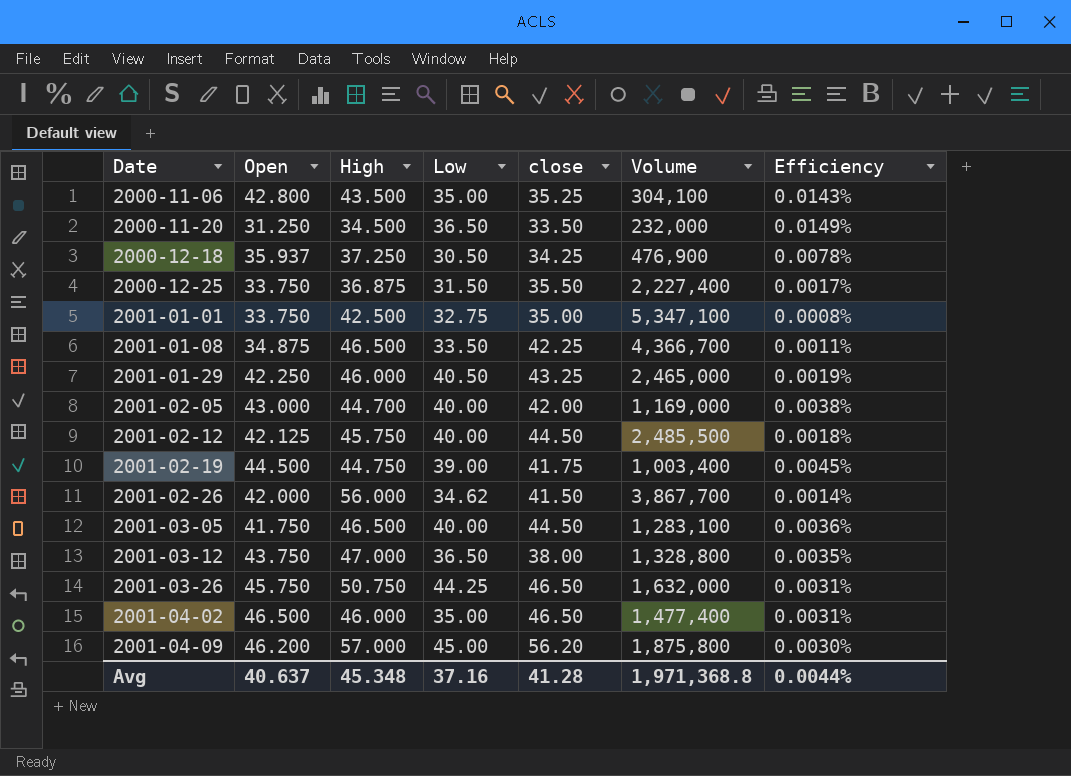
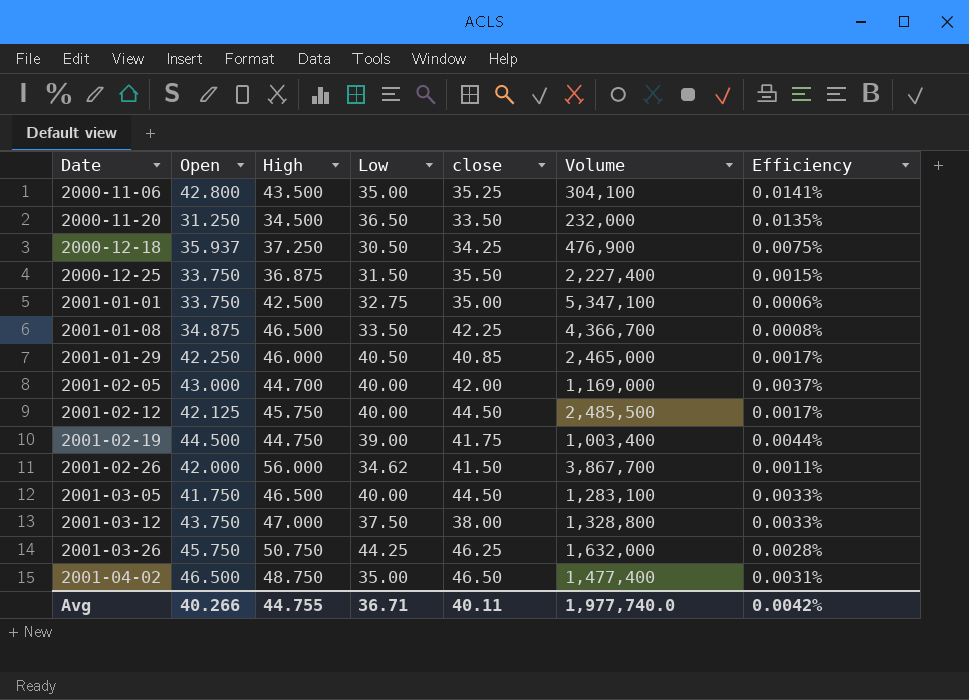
column Efficiency | formula: [High] / [Volume] -> [Open] / [Volume]
row 2001-04-09: 46.200 | 57.000 | 45.00 | 56.20 | 1,875,800 | 0.0030% -> none
2001-01-29 | close: 43.25 -> 40.85
2001-03-12 | Low: 36.50 -> 37.50
2001-03-26 | close: 46.50 -> 46.25
2001-04-02 | High: 46.000 -> 48.750
Avg | Open: 40.637 -> 40.266
Avg | High: 45.348 -> 44.755
Avg | Low: 37.16 -> 36.71
Avg | close: 41.28 -> 40.11
Avg | Volume: 1,971,368.8 -> 1,977,740.0
Avg | Efficiency: 0.0044% -> 0.0042%

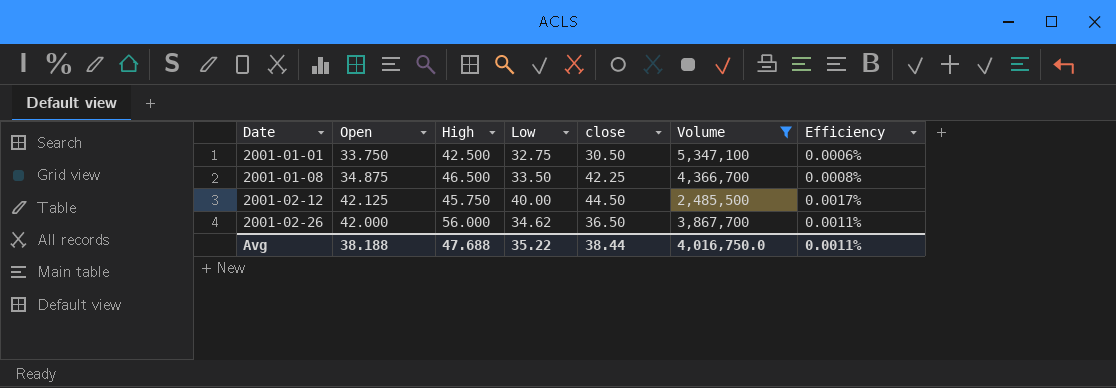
filter: none -> Volume >= 2,485,500
2001-01-01 | close: 35.00 -> 30.50
2001-02-26 | close: 41.50 -> 36.50
Avg | Open: 40.266 -> 38.188
Avg | High: 44.755 -> 47.688
Avg | Low: 36.71 -> 35.22
Avg | close: 40.11 -> 38.44
Avg | Volume: 1,977,740.0 -> 4,016,750.0
Avg | Efficiency: 0.0042% -> 0.0011%

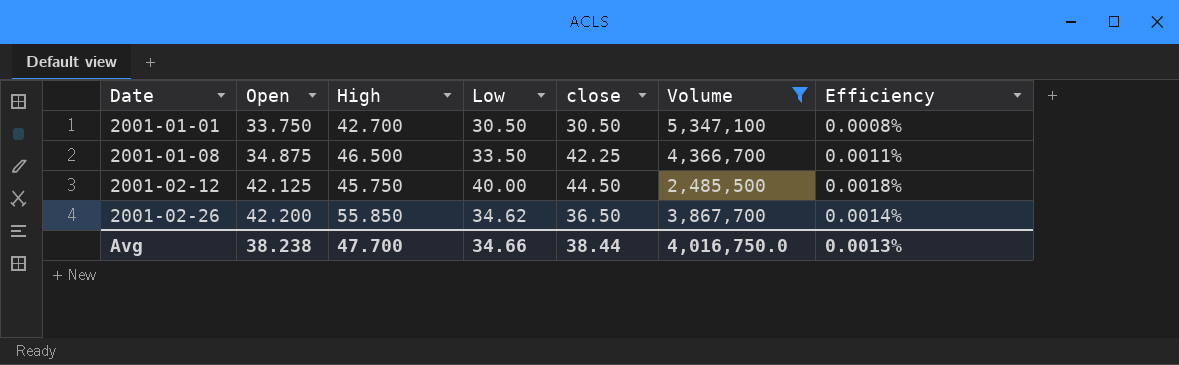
column Efficiency | formula: [Open] / [Volume] -> [High] / [Volume]
2001-01-01 | High: 42.500 -> 42.700
2001-01-01 | Low: 32.75 -> 30.50
2001-02-26 | Open: 42.000 -> 42.200
2001-02-26 | High: 56.000 -> 55.850
Avg | Open: 38.188 -> 38.238
Avg | High: 47.688 -> 47.700
Avg | Low: 35.22 -> 34.66
Avg | Efficiency: 0.0011% -> 0.0013%

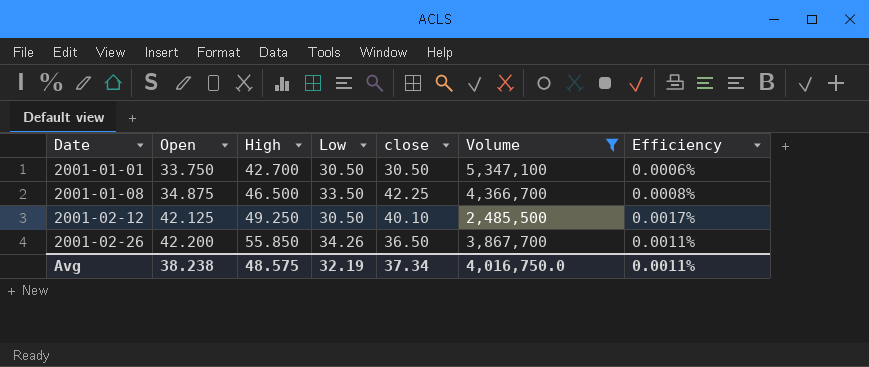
column Efficiency | formula: [High] / [Volume] -> [Open] / [Volume]
2001-02-12 | High: 45.750 -> 49.250
2001-02-12 | Low: 40.00 -> 30.50
2001-02-12 | close: 44.50 -> 40.10
2001-02-26 | Low: 34.62 -> 34.26
Avg | High: 47.700 -> 48.575
Avg | Low: 34.66 -> 32.19
Avg | close: 38.44 -> 37.34
Avg | Efficiency: 0.0013% -> 0.0011%

